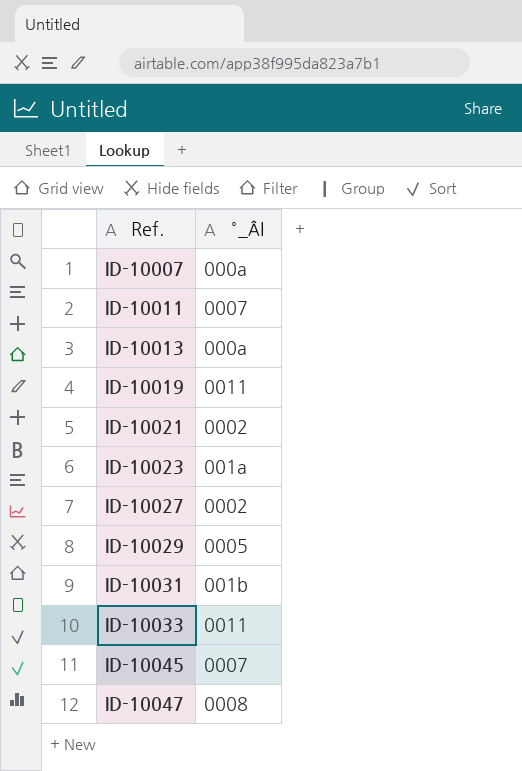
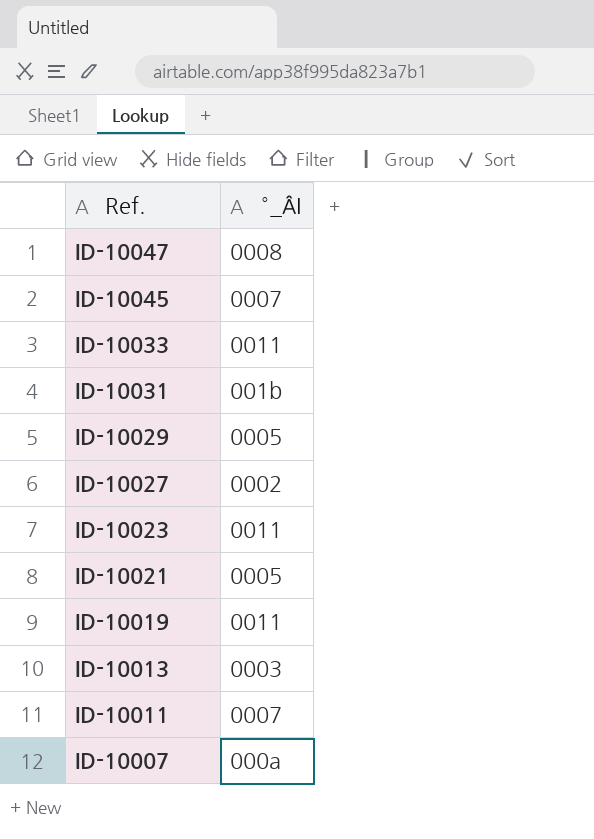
row order: Ref. ascending -> Ref. descending
ID-10023 | °_ÂI: 001a -> 0011
ID-10021 | °_ÂI: 0002 -> 0005
ID-10013 | °_ÂI: 000a -> 0003

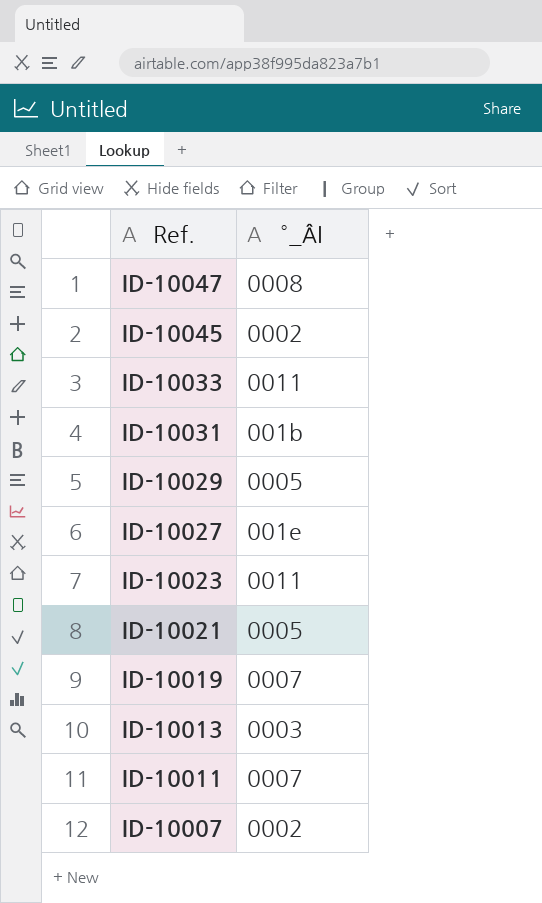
ID-10045 | °_ÂI: 0007 -> 0002
ID-10027 | °_ÂI: 0002 -> 001e
ID-10019 | °_ÂI: 0011 -> 0007
ID-10007 | °_ÂI: 000a -> 0002

